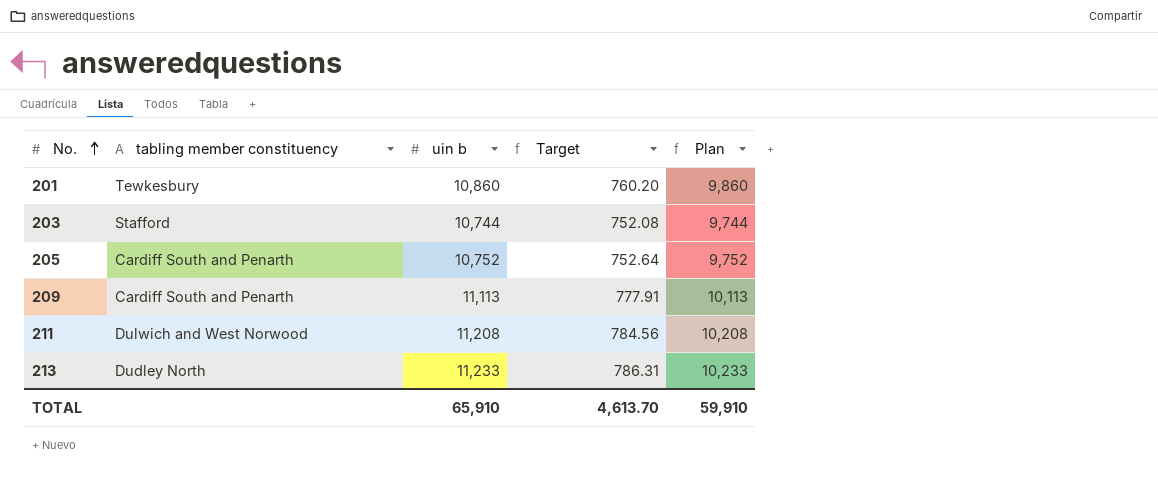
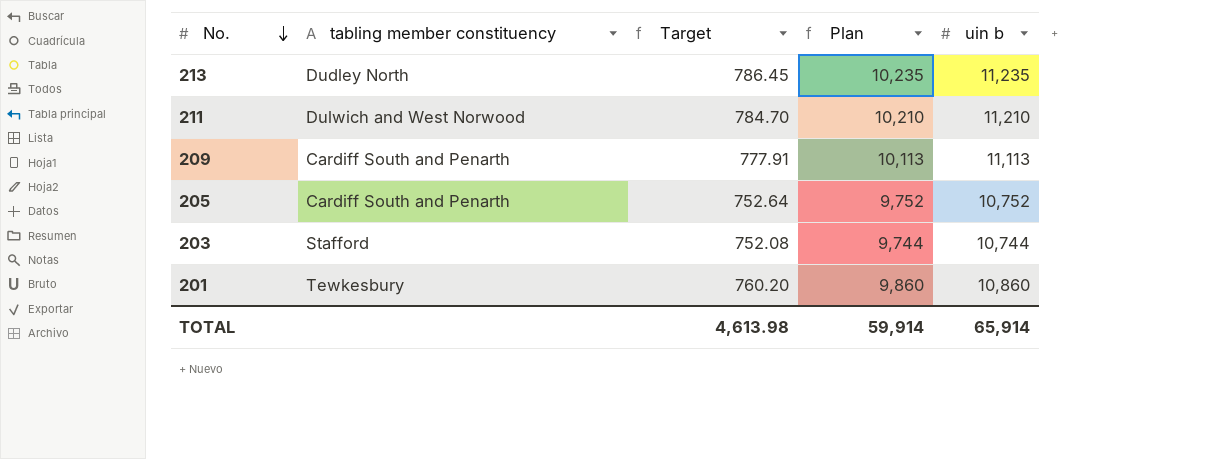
row order: No. ascending -> No. descending
column uin b | position: 3 -> 5
213 | Target: 786.31 -> 786.45
213 | Plan: 10,233 -> 10,235
213 | uin b: 11,233 -> 11,235
211 | Target: 784.56 -> 784.70
211 | Plan: 10,208 -> 10,210
211 | uin b: 11,208 -> 11,210
TOTAL | Target: 4,613.70 -> 4,613.98
TOTAL | Plan: 59,910 -> 59,914
TOTAL | uin b: 65,910 -> 65,914

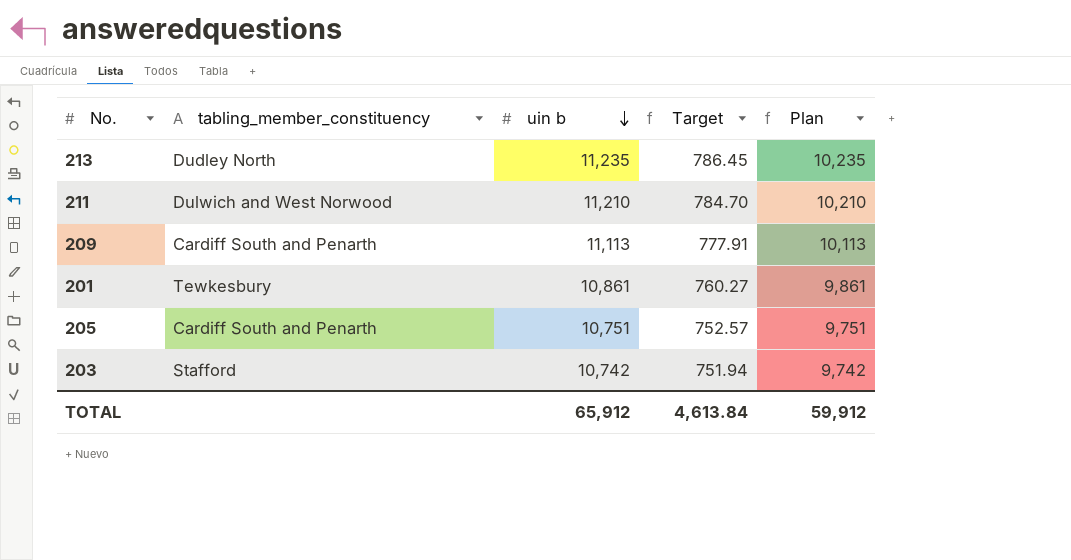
row order: No. descending -> uin b descending
column name: tabling member constituency -> tabling_member_constituency
column uin b | position: 5 -> 3
201 | uin b: 10,860 -> 10,861
201 | Target: 760.20 -> 760.27
201 | Plan: 9,860 -> 9,861
205 | uin b: 10,752 -> 10,751
205 | Target: 752.64 -> 752.57
205 | Plan: 9,752 -> 9,751
203 | uin b: 10,744 -> 10,742
203 | Target: 752.08 -> 751.94
203 | Plan: 9,744 -> 9,742
TOTAL | uin b: 65,914 -> 65,912
TOTAL | Target: 4,613.98 -> 4,613.84
TOTAL | Plan: 59,914 -> 59,912

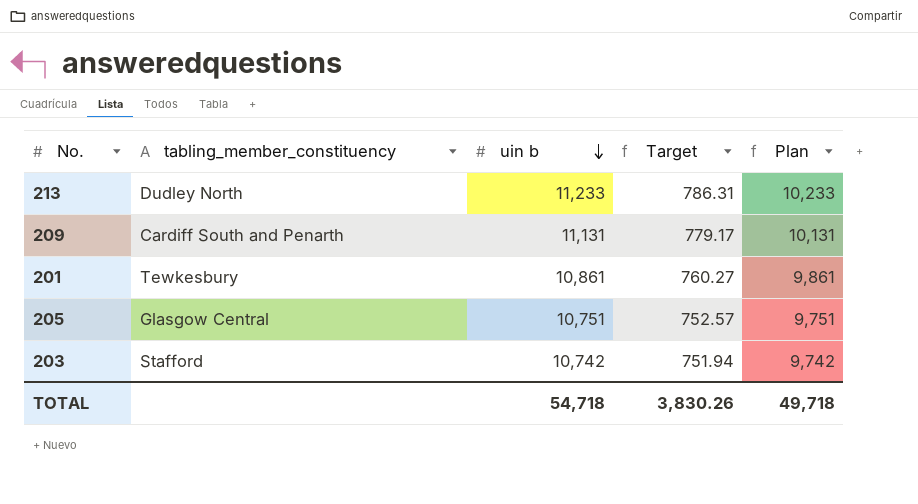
row 211: Dulwich and West Norwood | 11,210 | 784.70 | 10,210 -> none
213 | uin b: 11,235 -> 11,233
213 | Target: 786.45 -> 786.31
213 | Plan: 10,235 -> 10,233
209 | uin b: 11,113 -> 11,131
209 | Target: 777.91 -> 779.17
209 | Plan: 10,113 -> 10,131
205 | tabling_member_constituency: Cardiff South and Penarth -> Glasgow Central
TOTAL | uin b: 65,912 -> 54,718
TOTAL | Target: 4,613.84 -> 3,830.26
TOTAL | Plan: 59,912 -> 49,718

